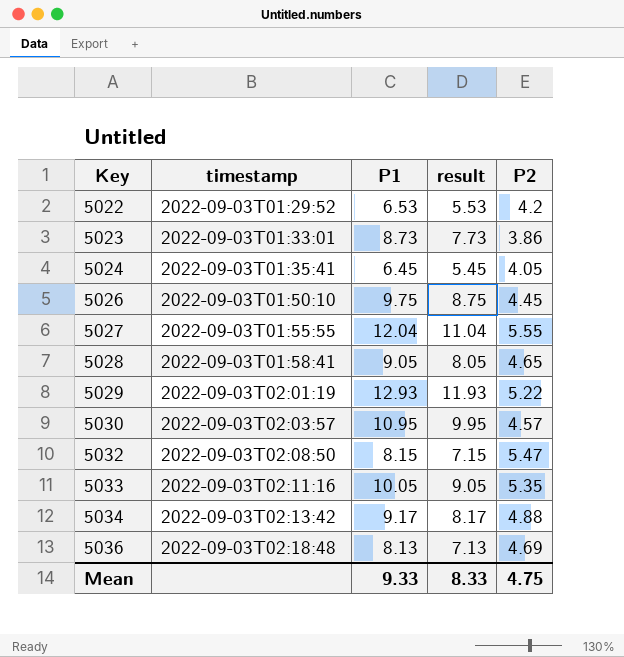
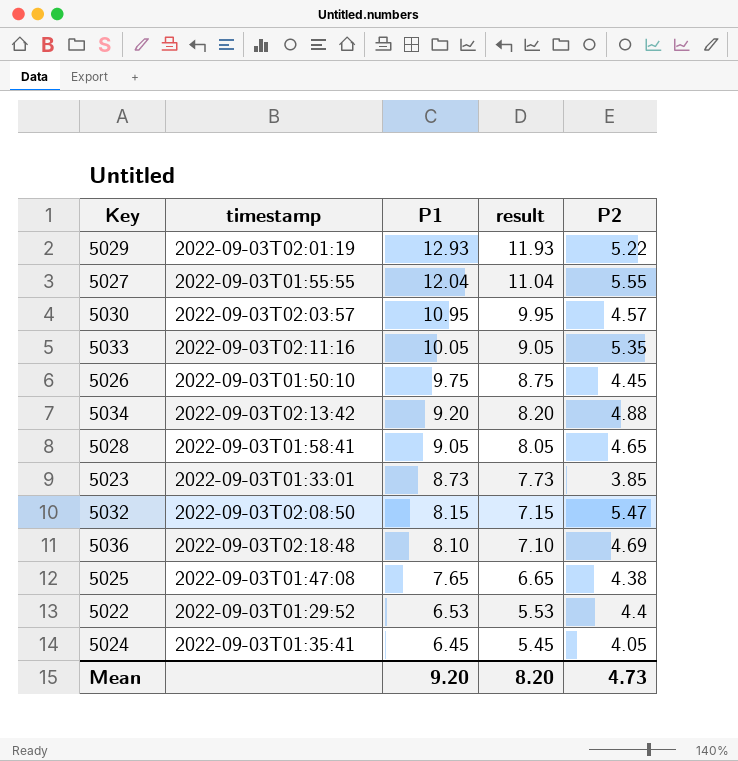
row order: Key ascending -> P1 descending
5034 | P1: 9.17 -> 9.20
5034 | result: 8.17 -> 8.20
5023 | P2: 3.86 -> 3.85
5036 | P1: 8.13 -> 8.10
5036 | result: 7.13 -> 7.10
row 5025: none -> 2022-09-03T01:47:08 | 7.65 | 6.65 | 4.38
5022 | P2: 4.2 -> 4.4
Mean | P1: 9.33 -> 9.20
Mean | result: 8.33 -> 8.20
Mean | P2: 4.75 -> 4.73

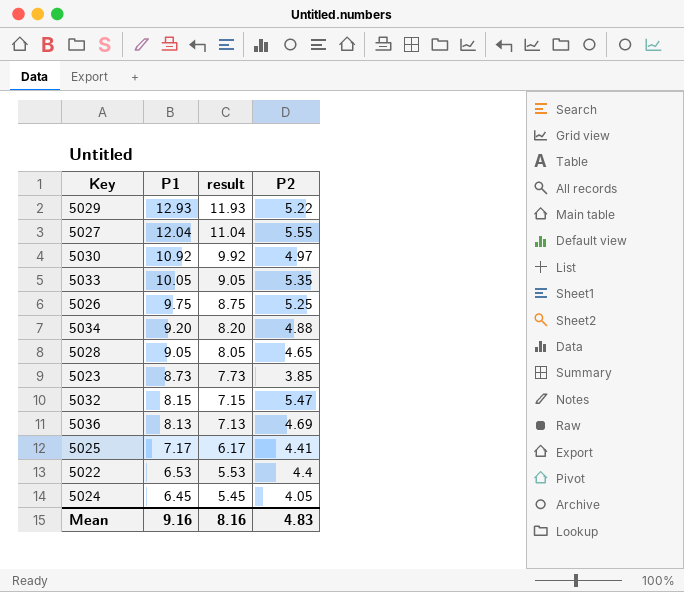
column timestamp | position: 2 -> none
5030 | P1: 10.95 -> 10.92
5030 | result: 9.95 -> 9.92
5030 | P2: 4.57 -> 4.97
5026 | P2: 4.45 -> 5.25
5036 | P1: 8.10 -> 8.13
5036 | result: 7.10 -> 7.13
5025 | P1: 7.65 -> 7.17
5025 | result: 6.65 -> 6.17
5025 | P2: 4.38 -> 4.41
Mean | P1: 9.20 -> 9.16
Mean | result: 8.20 -> 8.16
Mean | P2: 4.73 -> 4.83

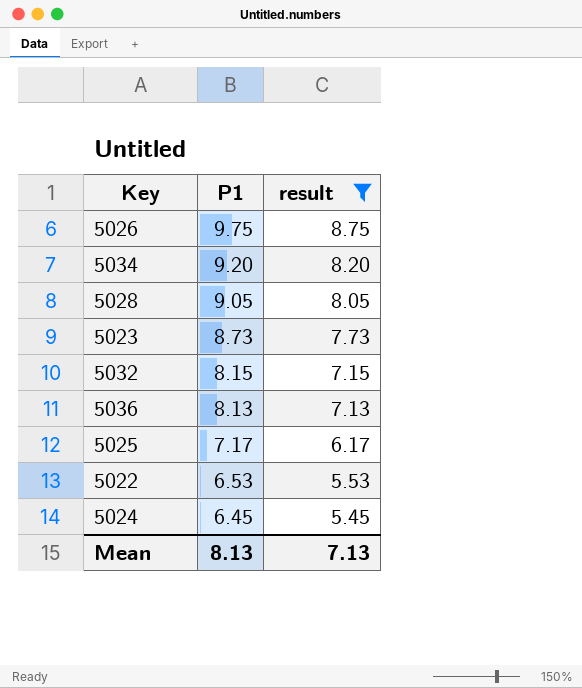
filter: none -> result <= 8.75
column P2 | position: 4 -> none
Mean | P1: 9.16 -> 8.13
Mean | result: 8.16 -> 7.13

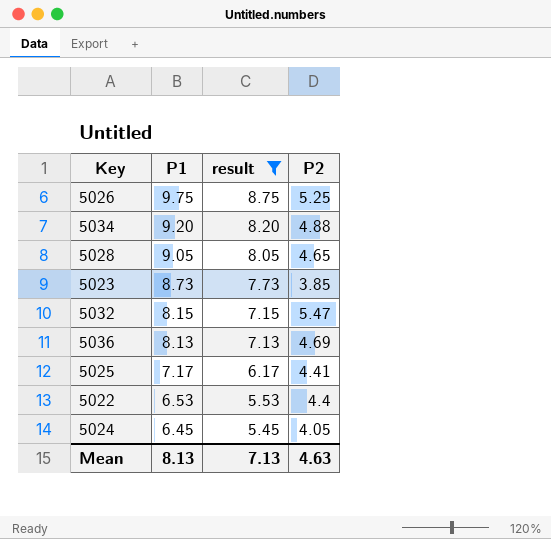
column P2 | position: none -> 4

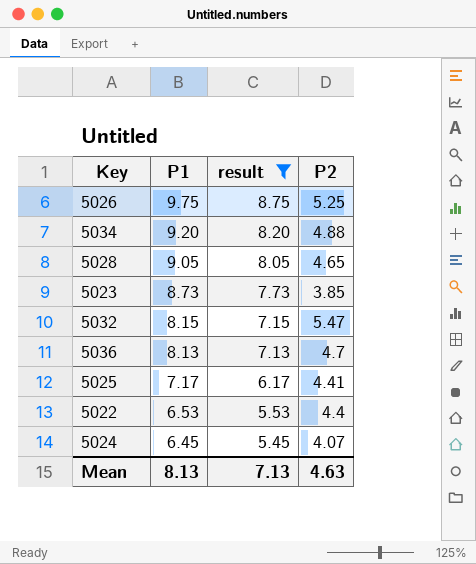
5036 | P2: 4.69 -> 4.7
5024 | P2: 4.05 -> 4.07

